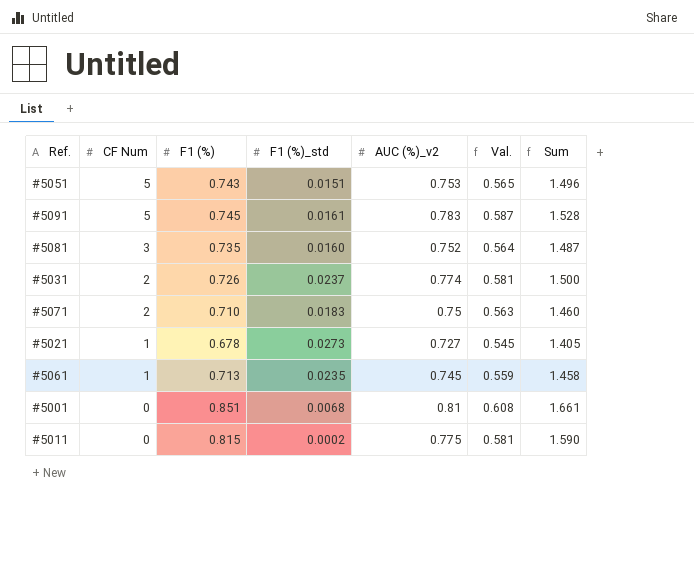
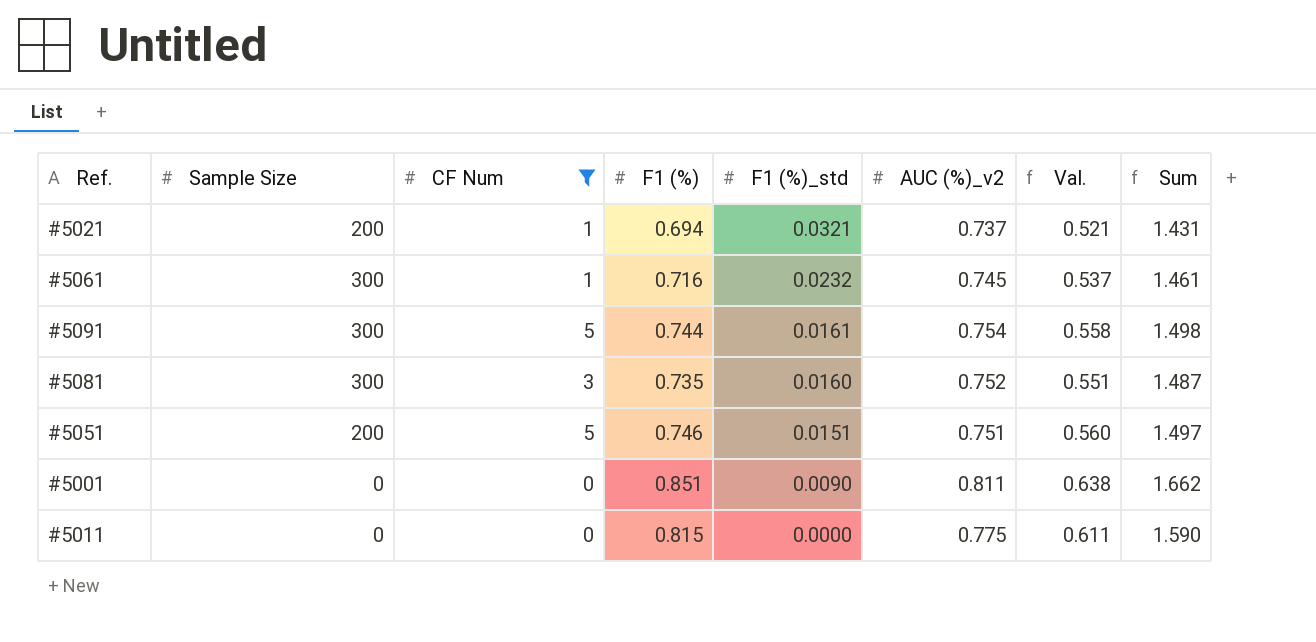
filter: none -> CF Num != 2
row order: CF Num descending -> F1 (%)_std descending
column Sample Size | position: none -> 2
column Val. | formula: [AUC (%)_v2] * 0.75 -> [F1 (%)] * 0.75
#5021 | F1 (%): 0.678 -> 0.694
#5021 | F1 (%)_std: 0.0273 -> 0.0321
#5021 | AUC (%)_v2: 0.727 -> 0.737
#5021 | Sum: 1.405 -> 1.431
#5061 | F1 (%): 0.713 -> 0.716
#5061 | F1 (%)_std: 0.0235 -> 0.0232
#5061 | Sum: 1.458 -> 1.461
#5091 | F1 (%): 0.745 -> 0.744
#5091 | AUC (%)_v2: 0.783 -> 0.754
#5091 | Sum: 1.528 -> 1.498
#5051 | F1 (%): 0.743 -> 0.746
#5051 | AUC (%)_v2: 0.753 -> 0.751
#5051 | Sum: 1.496 -> 1.497
#5001 | F1 (%)_std: 0.0068 -> 0.0090
#5001 | AUC (%)_v2: 0.81 -> 0.811
#5001 | Sum: 1.661 -> 1.662
#5011 | F1 (%)_std: 0.0002 -> 0.0000

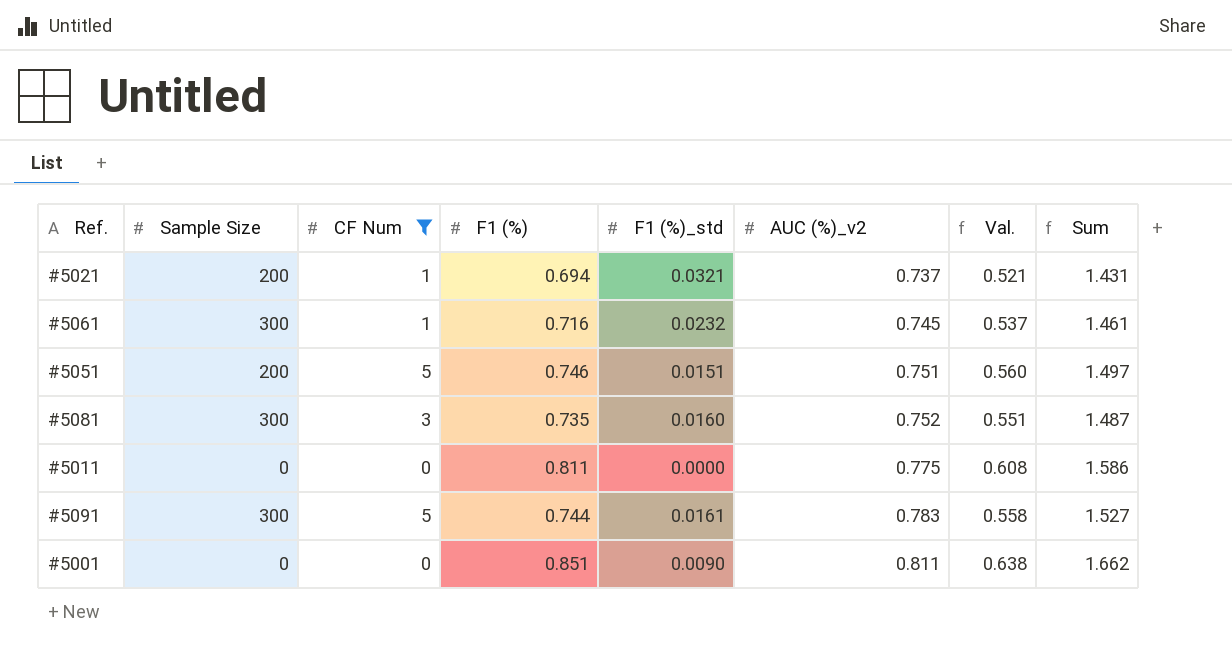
row order: F1 (%)_std descending -> AUC (%)_v2 ascending
#5011 | F1 (%): 0.815 -> 0.811
#5011 | Val.: 0.611 -> 0.608
#5011 | Sum: 1.590 -> 1.586
#5091 | AUC (%)_v2: 0.754 -> 0.783
#5091 | Sum: 1.498 -> 1.527

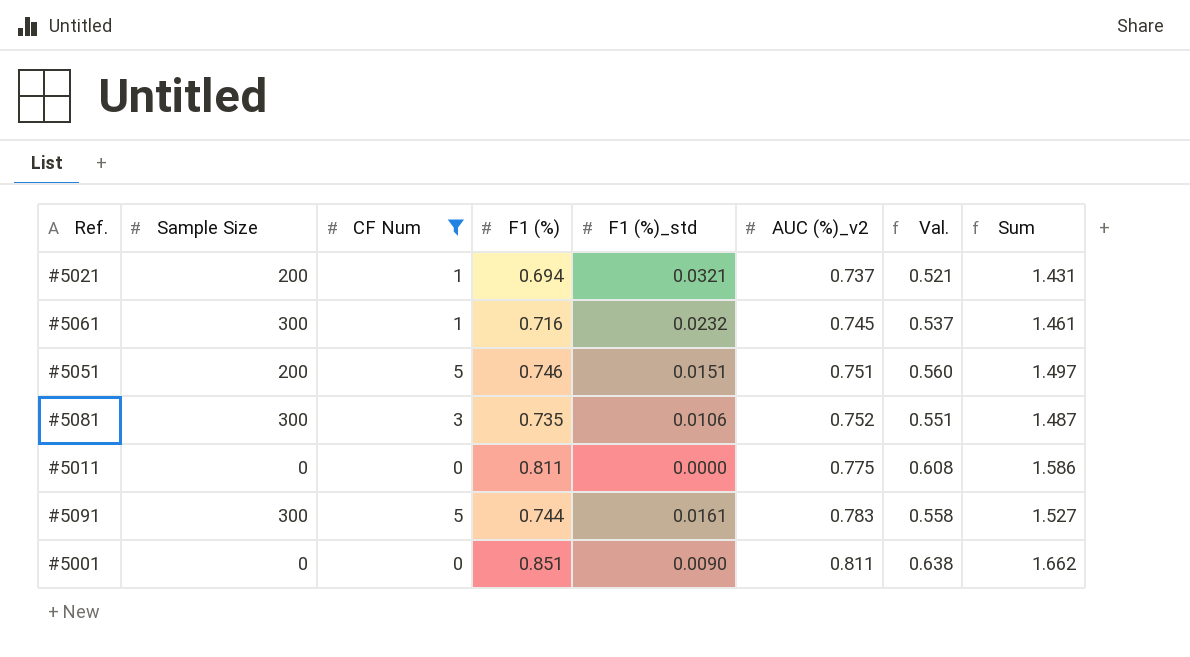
#5081 | F1 (%)_std: 0.0160 -> 0.0106

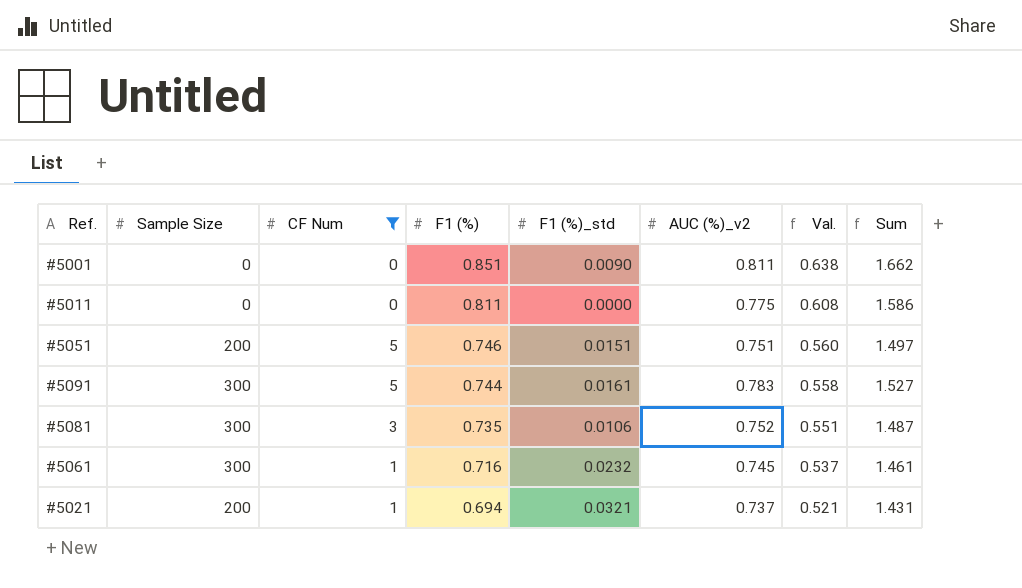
row order: AUC (%)_v2 ascending -> F1 (%) descending

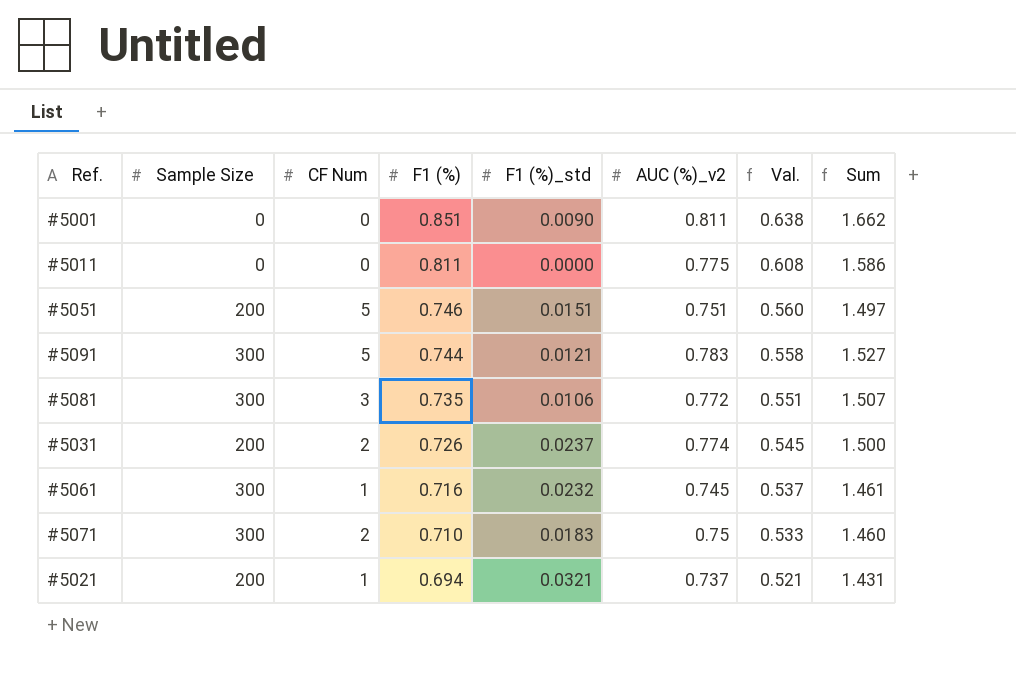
filter: CF Num != 2 -> none
#5091 | F1 (%)_std: 0.0161 -> 0.0121
#5081 | AUC (%)_v2: 0.752 -> 0.772
#5081 | Sum: 1.487 -> 1.507

